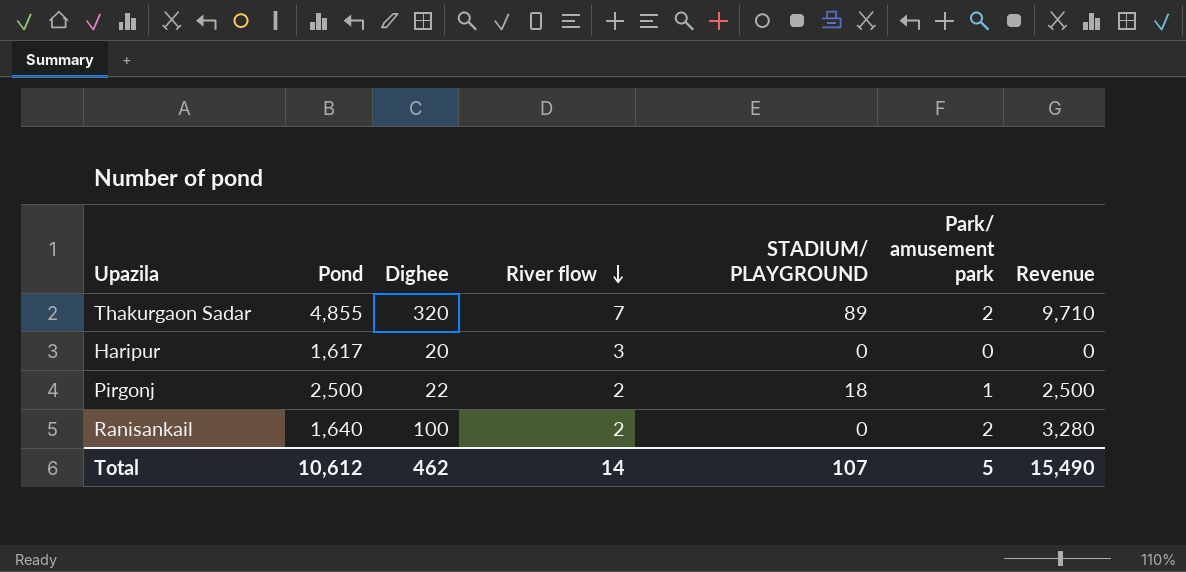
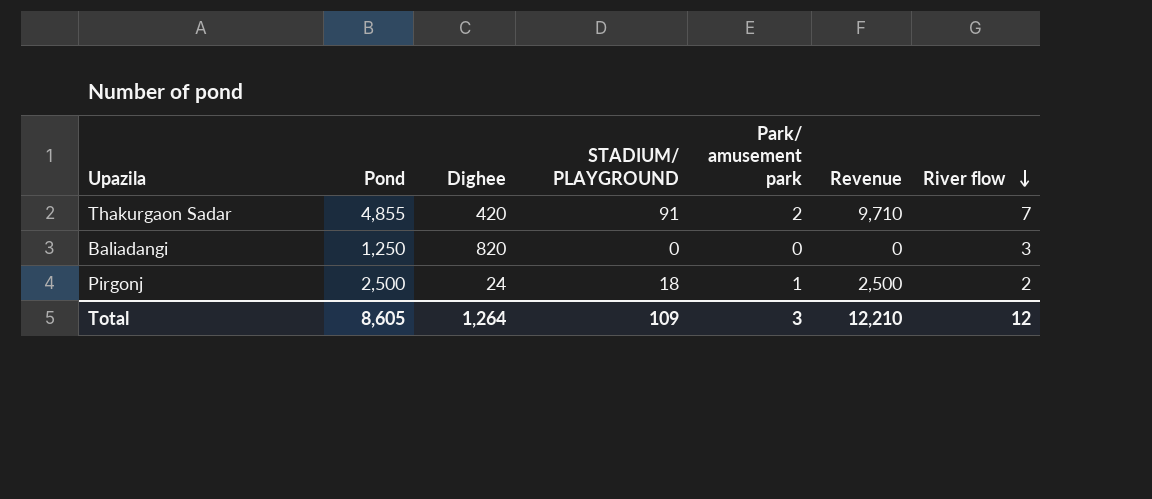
column River flow | position: 4 -> 7
row Haripur: 1,617 | 20 | 3 | 0 | 0 | 0 -> none
row Ranisankail: 1,640 | 100 | 2 | 0 | 2 | 3,280 -> none
Thakurgaon Sadar | Dighee: 320 -> 420
Thakurgaon Sadar | STADIUM/ PLAYGROUND: 89 -> 91
row Baliadangi: none -> 1,250 | 820 | 0 | 0 | 0 | 3
Pirgonj | Dighee: 22 -> 24
Total | Pond: 10,612 -> 8,605
Total | Dighee: 462 -> 1,264
Total | STADIUM/ PLAYGROUND: 107 -> 109
Total | Park/ amusement park: 5 -> 3
Total | Revenue: 15,490 -> 12,210
Total | River flow: 14 -> 12

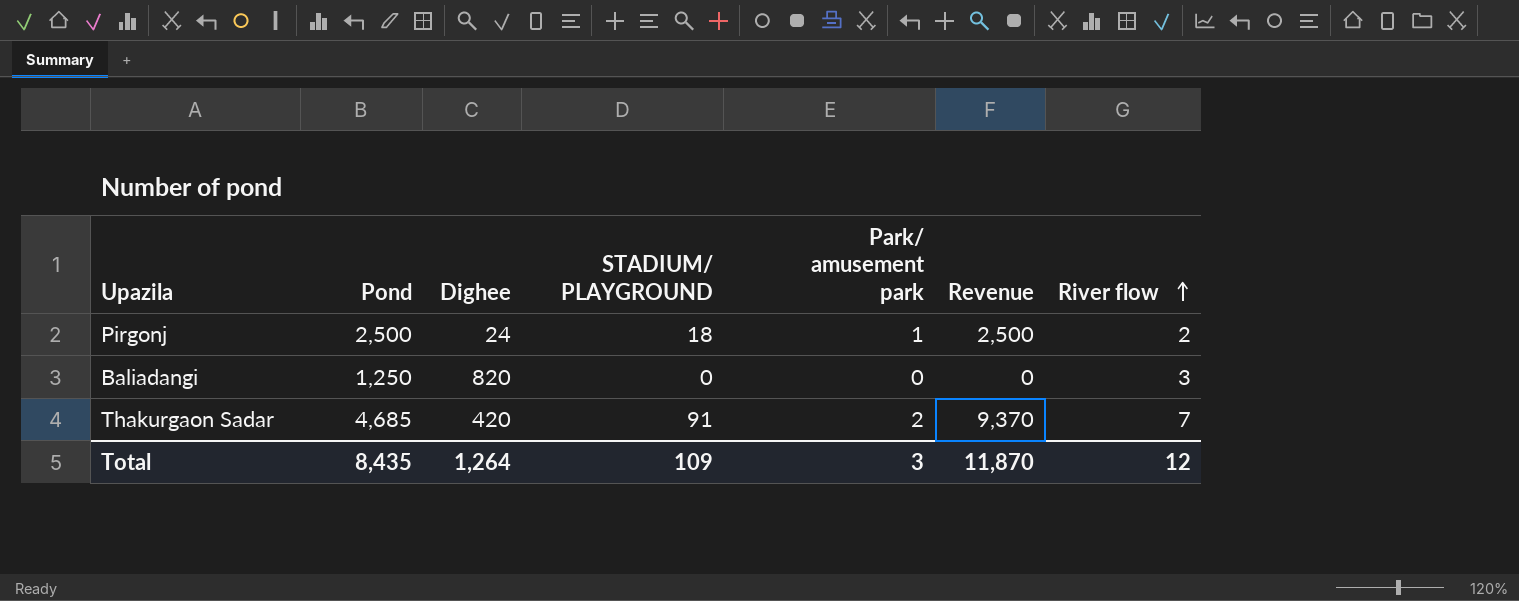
row order: River flow descending -> River flow ascending
Thakurgaon Sadar | Pond: 4,855 -> 4,685
Thakurgaon Sadar | Revenue: 9,710 -> 9,370
Total | Pond: 8,605 -> 8,435
Total | Revenue: 12,210 -> 11,870

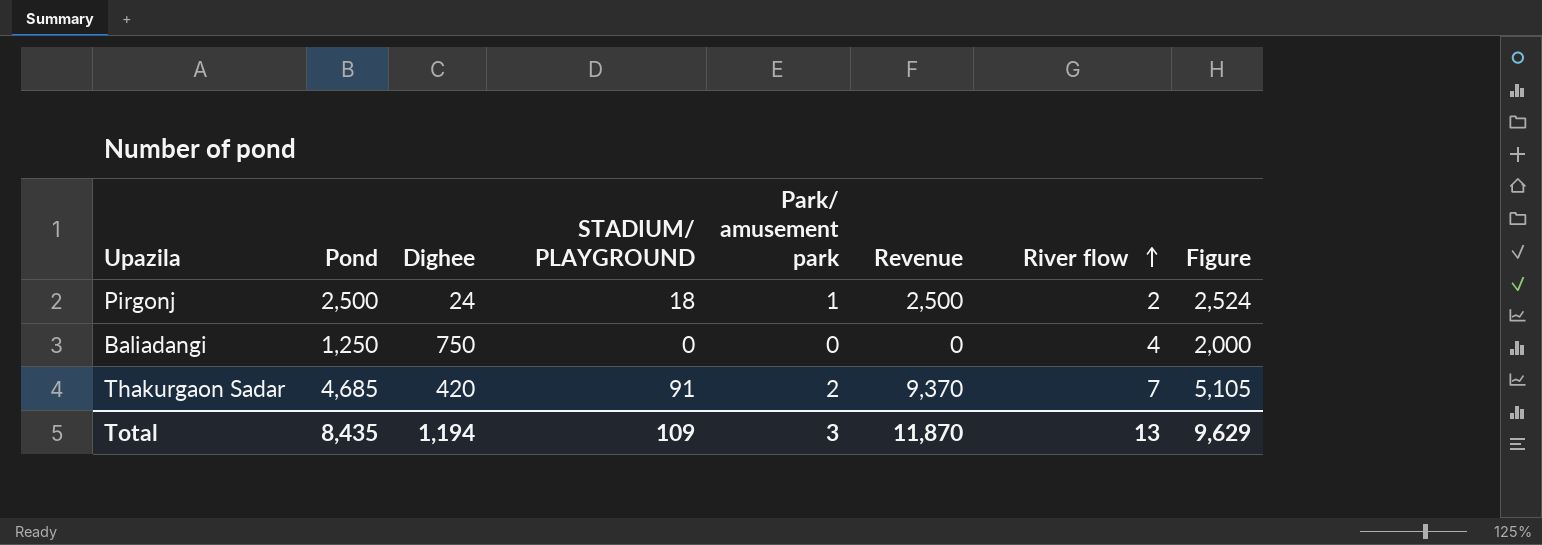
column Figure | formula: none -> [Pond] + [Dighee]
Baliadangi | Dighee: 820 -> 750
Baliadangi | River flow: 3 -> 4
Total | Dighee: 1,264 -> 1,194
Total | River flow: 12 -> 13

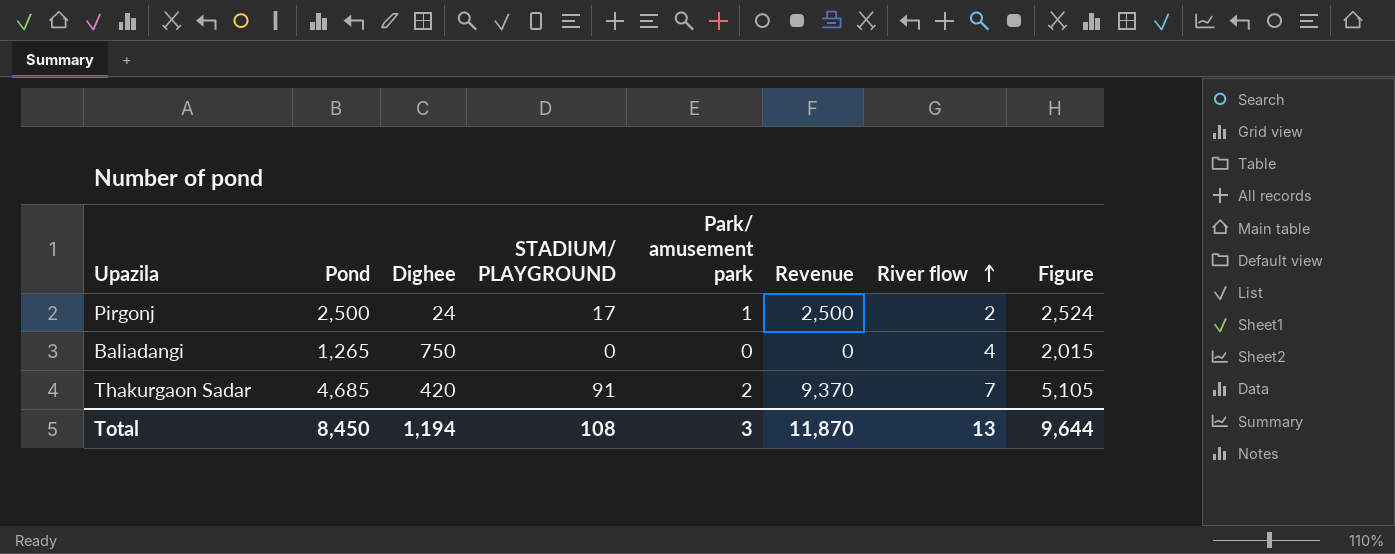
Pirgonj | STADIUM/ PLAYGROUND: 18 -> 17
Baliadangi | Pond: 1,250 -> 1,265
Baliadangi | Figure: 2,000 -> 2,015
Total | Pond: 8,435 -> 8,450
Total | STADIUM/ PLAYGROUND: 109 -> 108
Total | Figure: 9,629 -> 9,644

